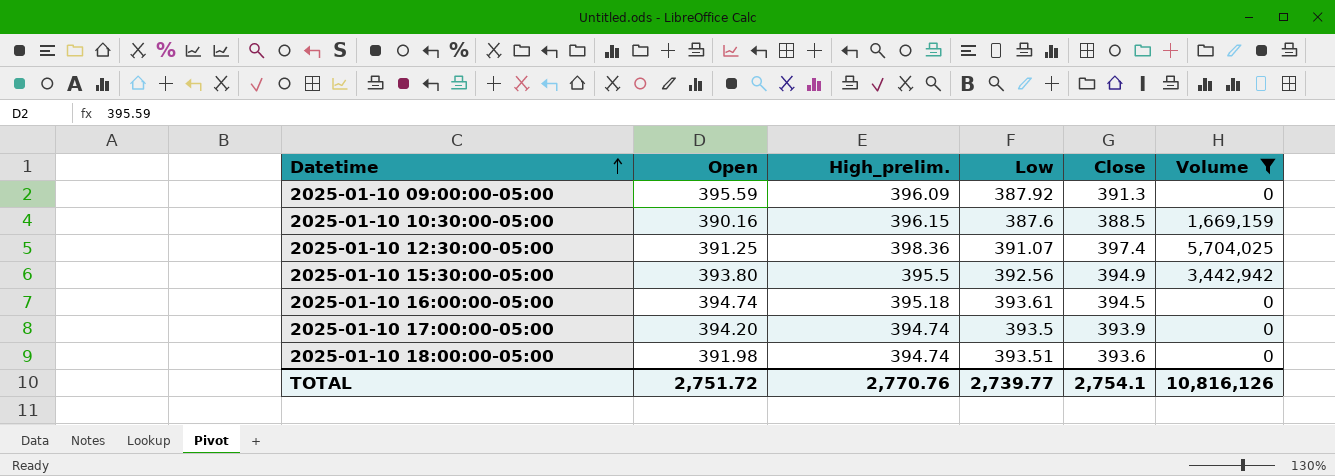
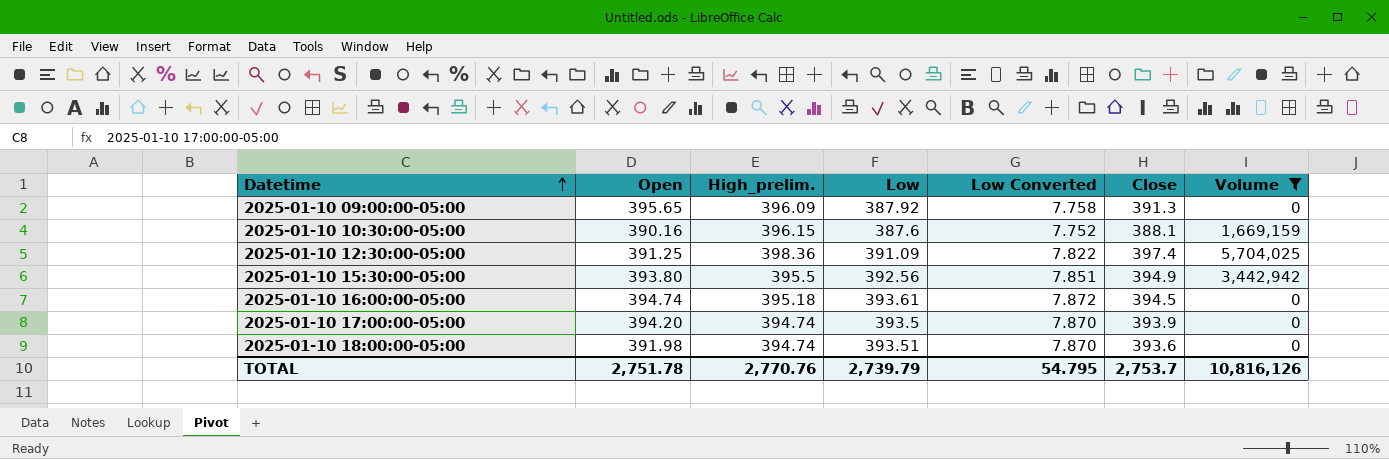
column Low Converted | formula: none -> [Low] * 0.02
2025-01-10 09:00:00-05:00 | Open: 395.59 -> 395.65
2025-01-10 10:30:00-05:00 | Close: 388.5 -> 388.1
2025-01-10 12:30:00-05:00 | Low: 391.07 -> 391.09
TOTAL | Open: 2,751.72 -> 2,751.78
TOTAL | Low: 2,739.77 -> 2,739.79
TOTAL | Close: 2,754.1 -> 2,753.7

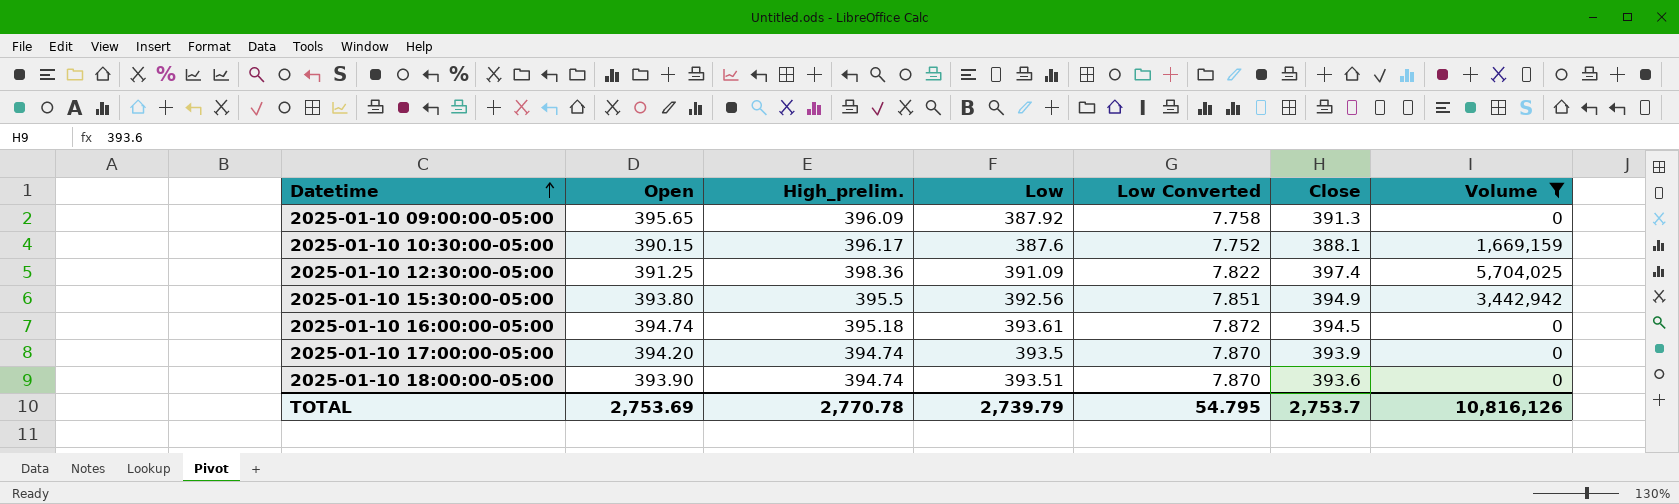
2025-01-10 10:30:00-05:00 | Open: 390.16 -> 390.15
2025-01-10 10:30:00-05:00 | High_prelim.: 396.15 -> 396.17
2025-01-10 18:00:00-05:00 | Open: 391.98 -> 393.90
TOTAL | Open: 2,751.78 -> 2,753.69
TOTAL | High_prelim.: 2,770.76 -> 2,770.78

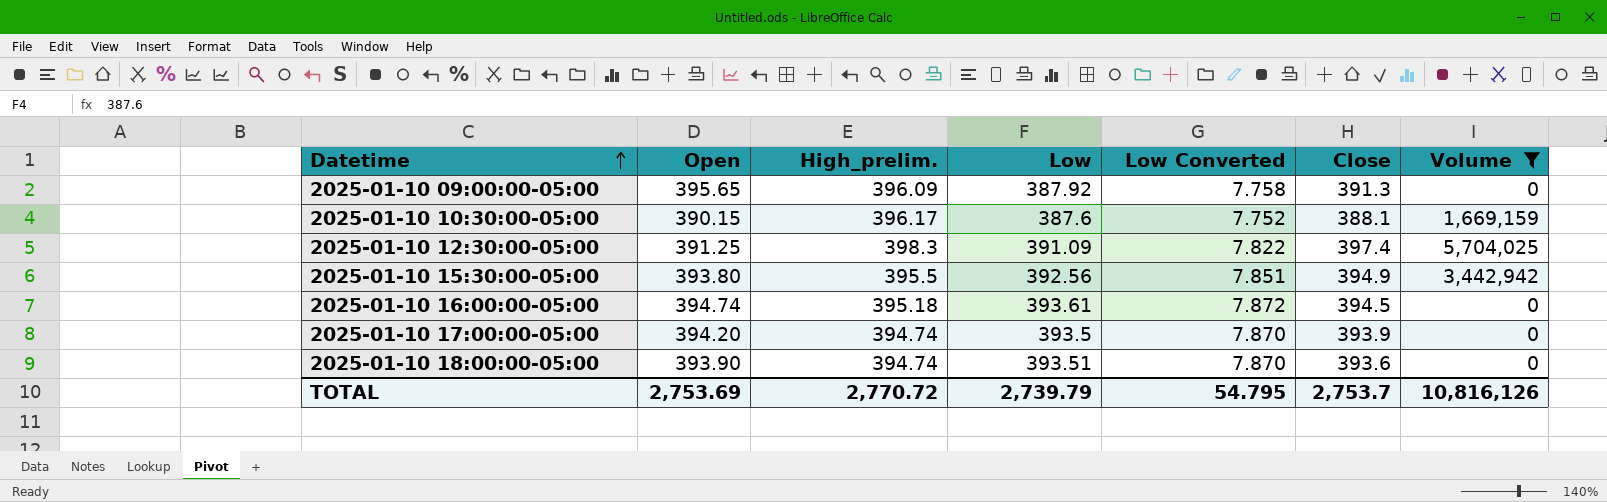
2025-01-10 12:30:00-05:00 | High_prelim.: 398.36 -> 398.3
TOTAL | High_prelim.: 2,770.78 -> 2,770.72

